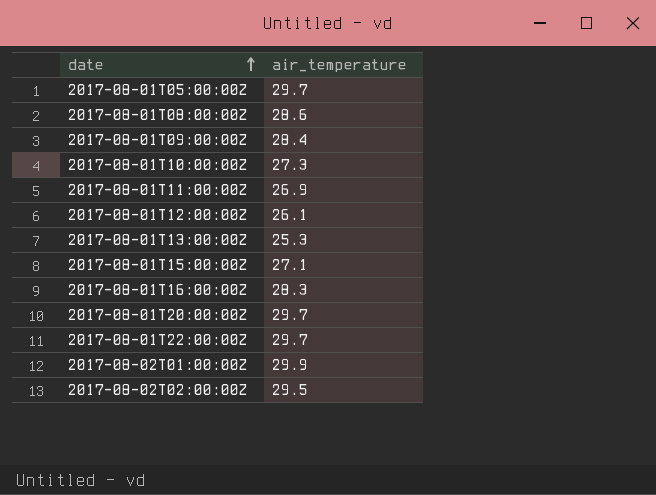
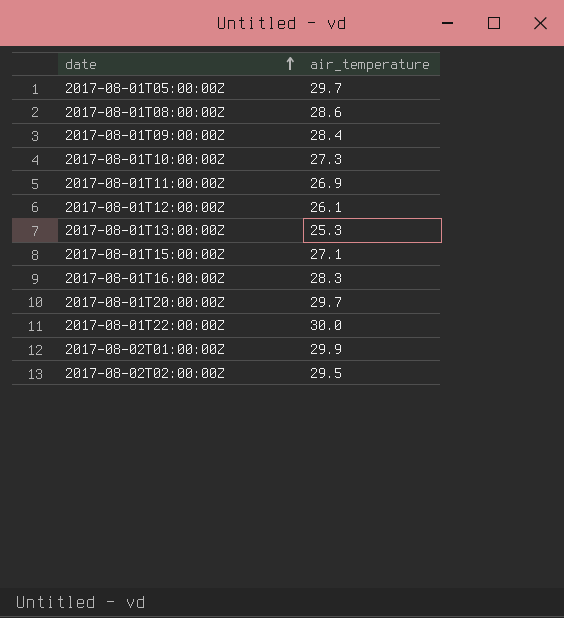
2017-08-01T22:00:00Z | air_temperature: 29.7 -> 30.0

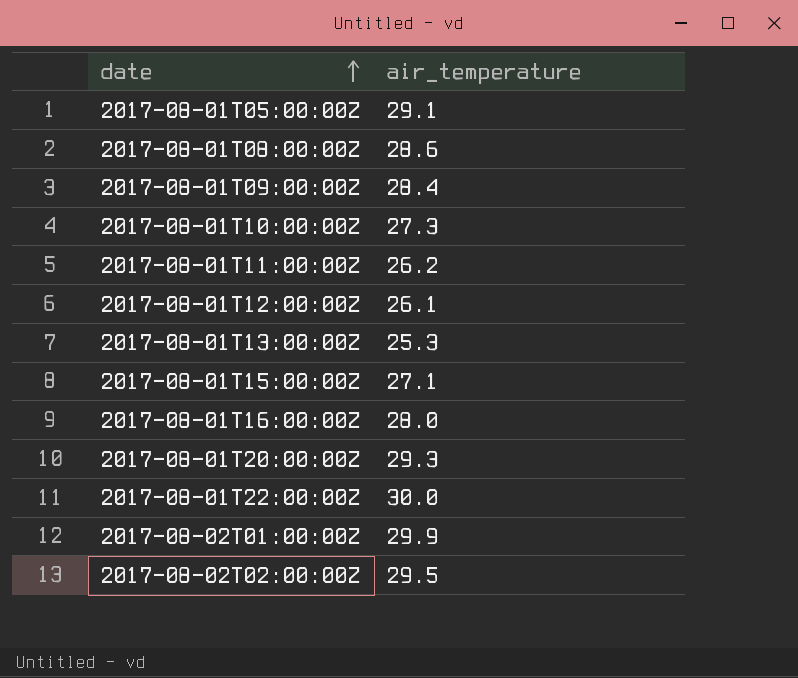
2017-08-01T05:00:00Z | air_temperature: 29.7 -> 29.1
2017-08-01T11:00:00Z | air_temperature: 26.9 -> 26.2
2017-08-01T16:00:00Z | air_temperature: 28.3 -> 28.0
2017-08-01T20:00:00Z | air_temperature: 29.7 -> 29.3

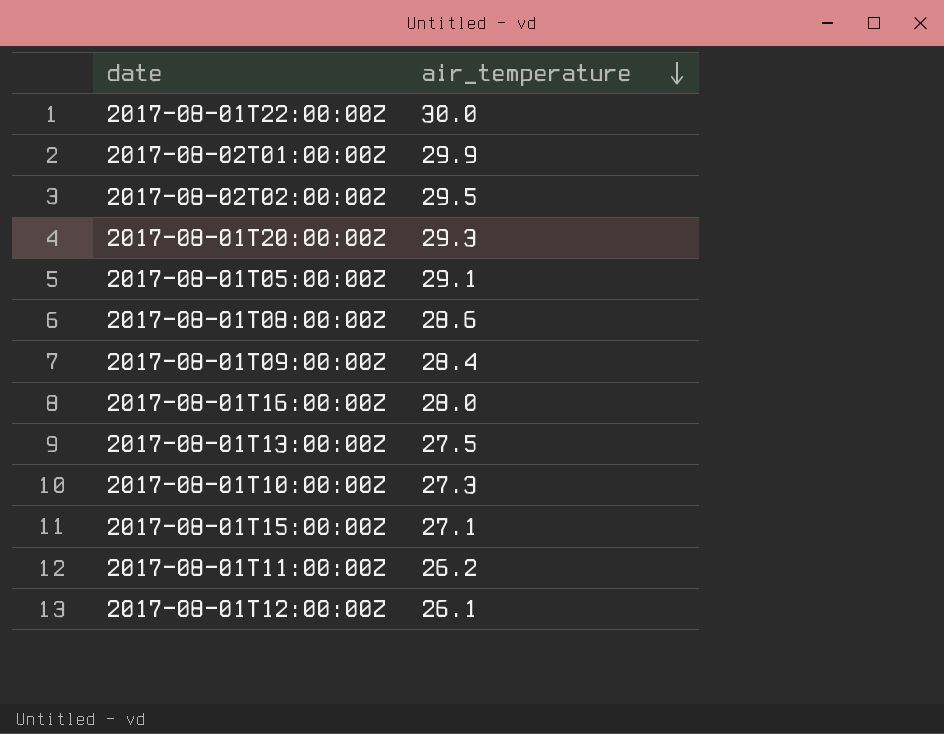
row order: date ascending -> air_temperature descending
2017-08-01T13:00:00Z | air_temperature: 25.3 -> 27.5

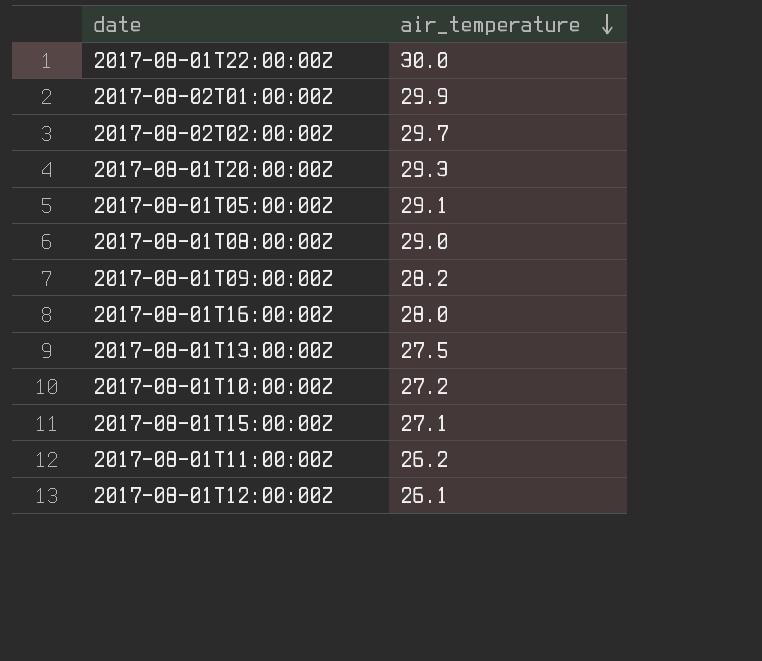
2017-08-02T02:00:00Z | air_temperature: 29.5 -> 29.7
2017-08-01T08:00:00Z | air_temperature: 28.6 -> 29.0
2017-08-01T09:00:00Z | air_temperature: 28.4 -> 28.2
2017-08-01T10:00:00Z | air_temperature: 27.3 -> 27.2

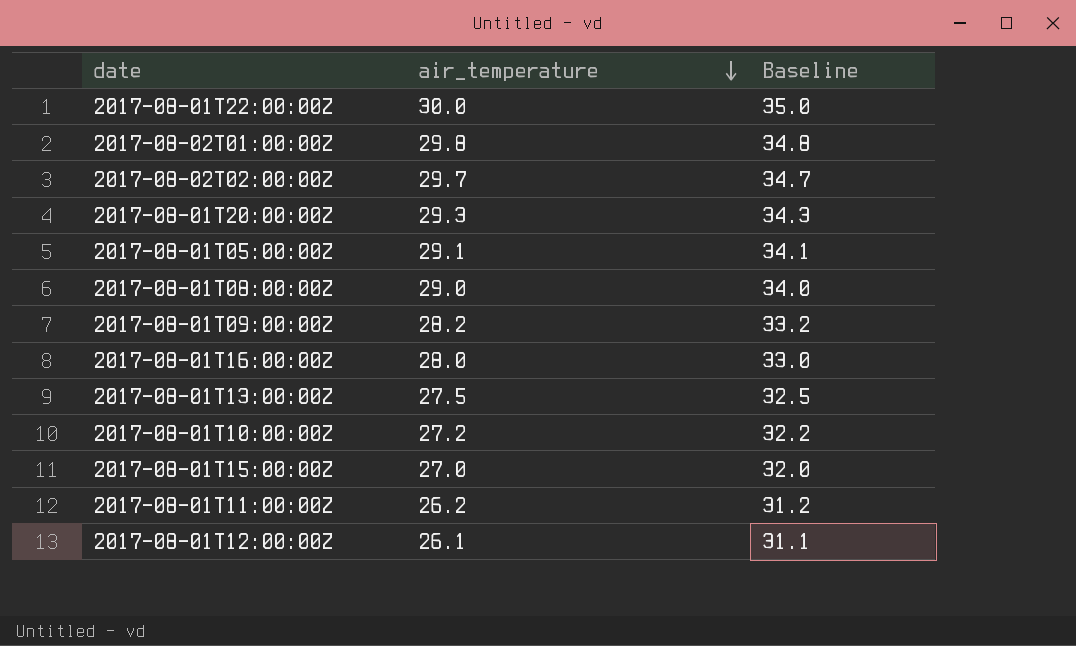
column Baseline | formula: none -> [air_temperature] + 5
2017-08-02T01:00:00Z | air_temperature: 29.9 -> 29.8
2017-08-01T15:00:00Z | air_temperature: 27.1 -> 27.0

